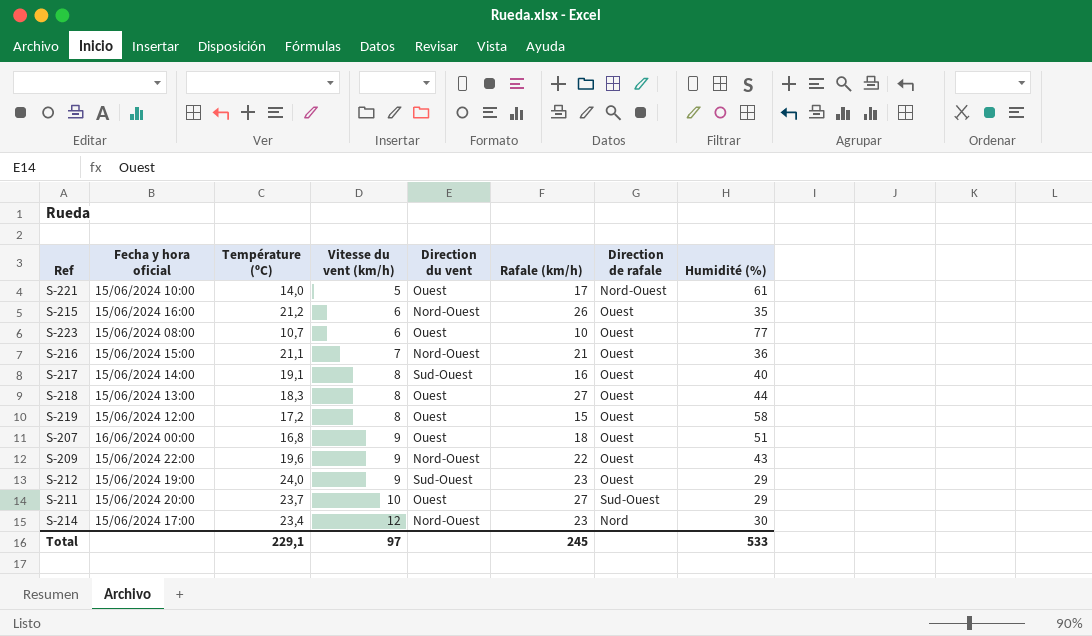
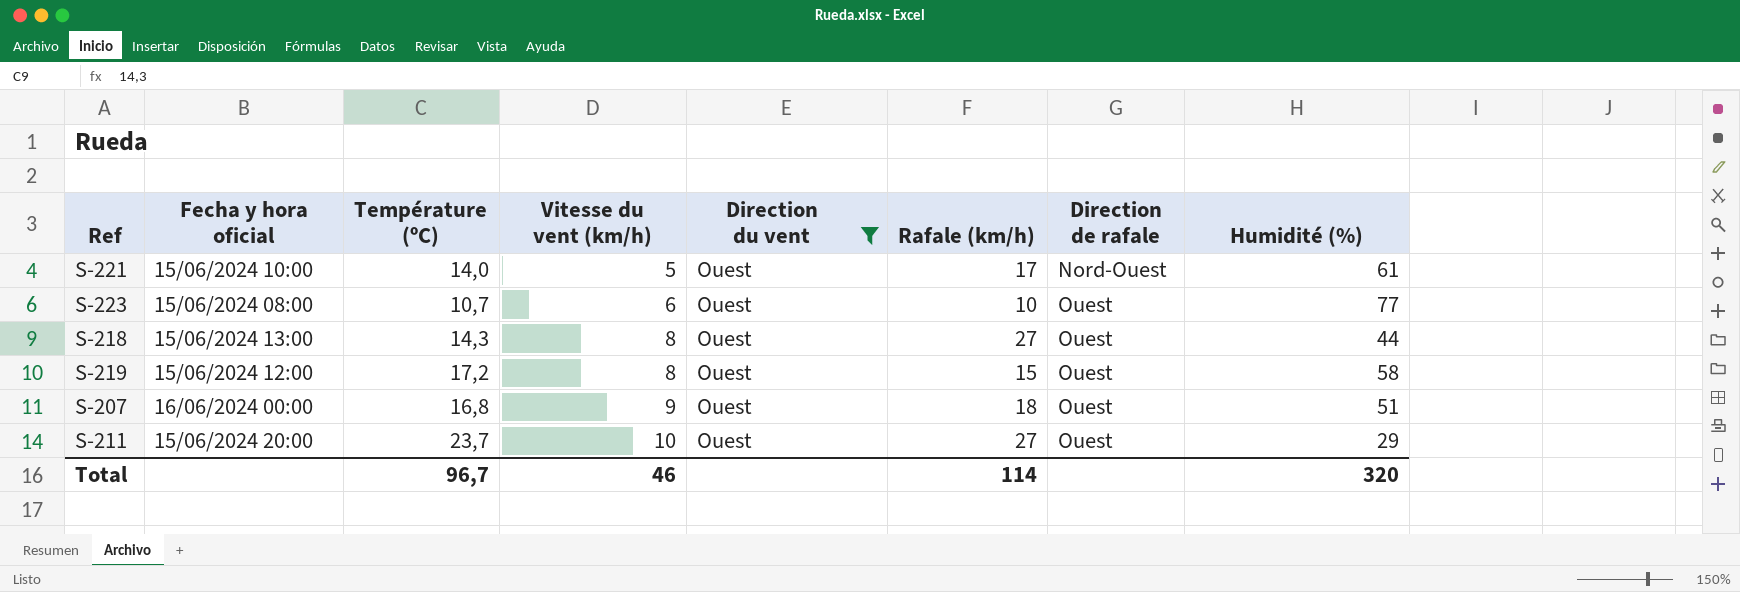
filter: none -> Direction du vent = Ouest
S-218 | Température (ºC): 18,3 -> 14,3
S-211 | Direction de rafale: Sud-Ouest -> Ouest
Total | Température (ºC): 229,1 -> 96,7
Total | Vitesse du vent (km/h): 97 -> 46
Total | Rafale (km/h): 245 -> 114
Total | Humidité (%): 533 -> 320

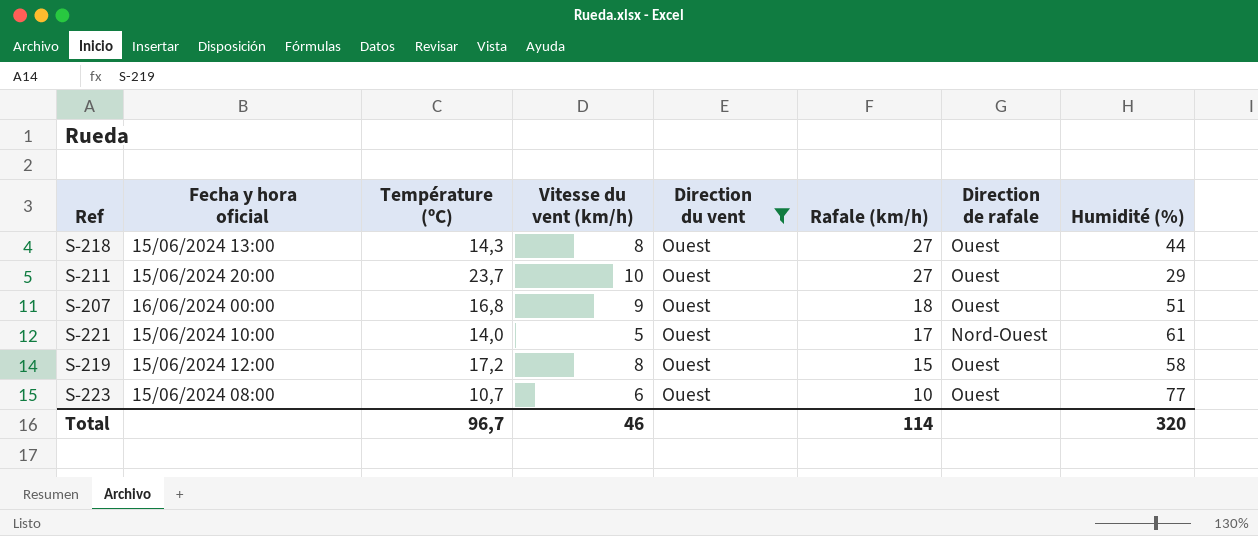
row order: Vitesse du vent (km/h) ascending -> Rafale (km/h) descending

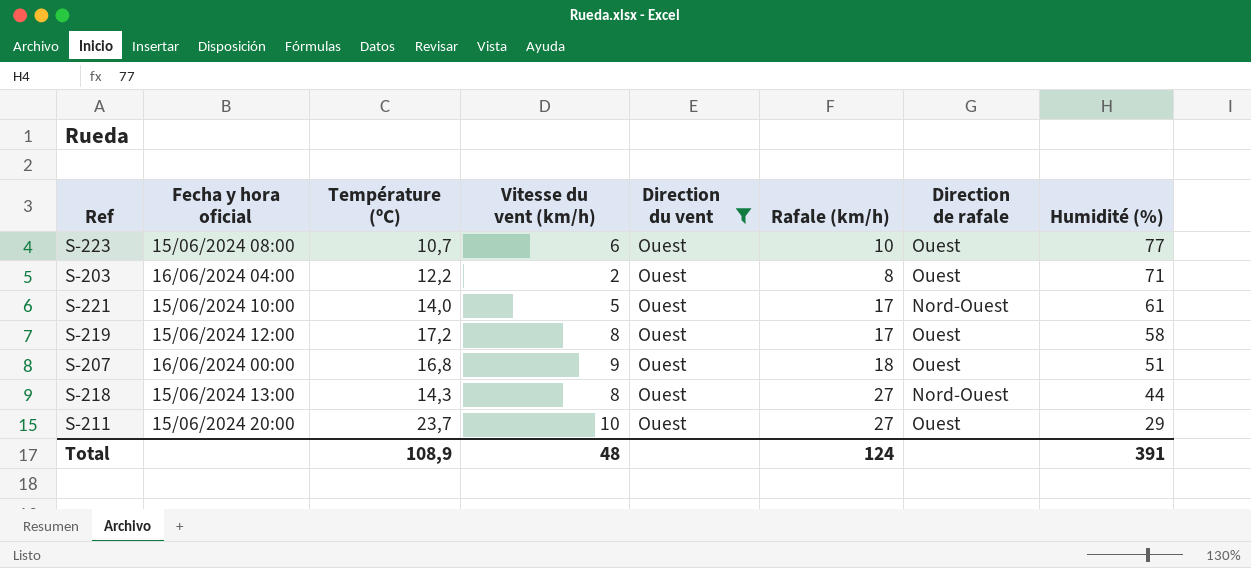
row order: Rafale (km/h) descending -> Humidité (%) descending
row S-203: none -> 16/06/2024 04:00 | 12,2 | 2 | Ouest | 8 | Ouest | 71
S-219 | Rafale (km/h): 15 -> 17
S-218 | Direction de rafale: Ouest -> Nord-Ouest
Total | Température (ºC): 96,7 -> 108,9
Total | Vitesse du vent (km/h): 46 -> 48
Total | Rafale (km/h): 114 -> 124
Total | Humidité (%): 320 -> 391

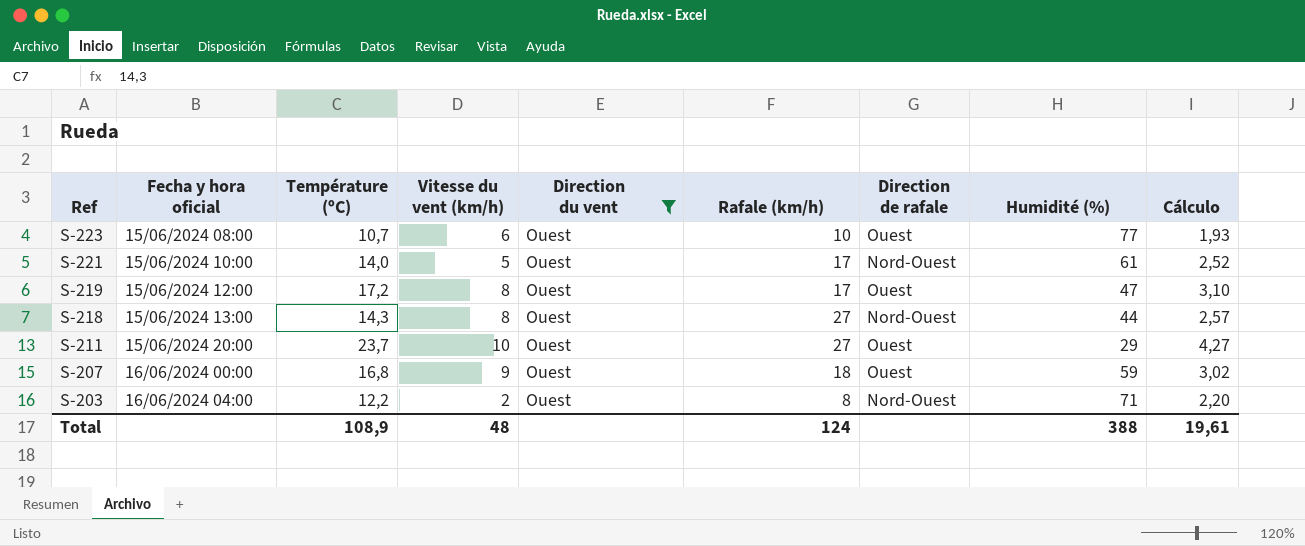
row order: Humidité (%) descending -> Ref descending
column Cálculo | formula: none -> [Température (ºC)] * 0,18
S-219 | Humidité (%): 58 -> 47
S-207 | Humidité (%): 51 -> 59
S-203 | Direction de rafale: Ouest -> Nord-Ouest
Total | Humidité (%): 391 -> 388

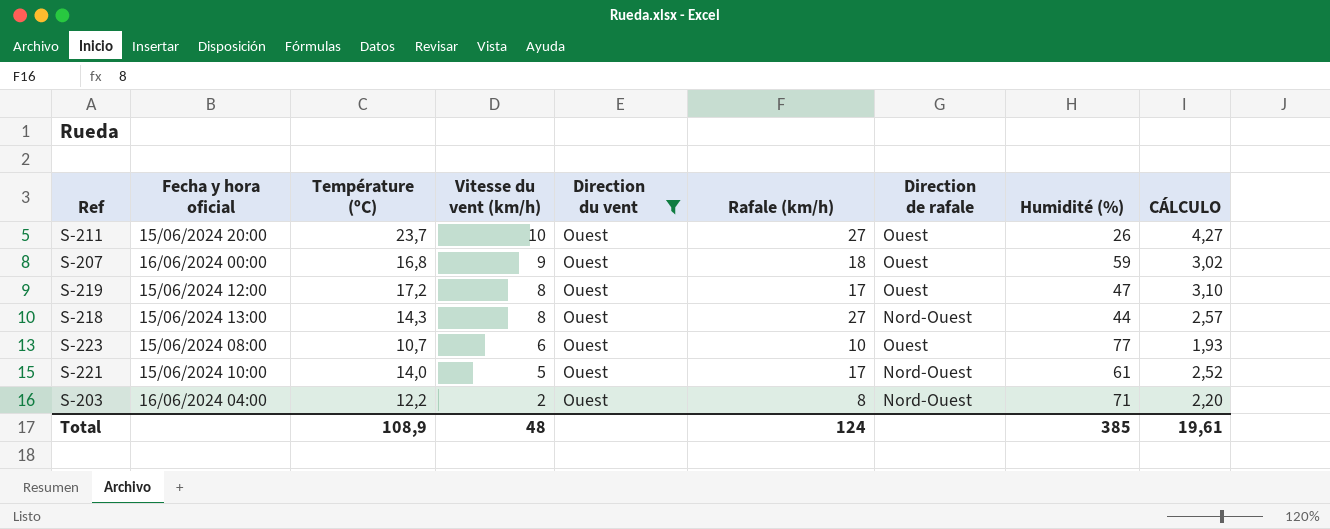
row order: Ref descending -> Vitesse du vent (km/h) descending
column name: Cálculo -> CÁLCULO
S-211 | Humidité (%): 29 -> 26
Total | Humidité (%): 388 -> 385

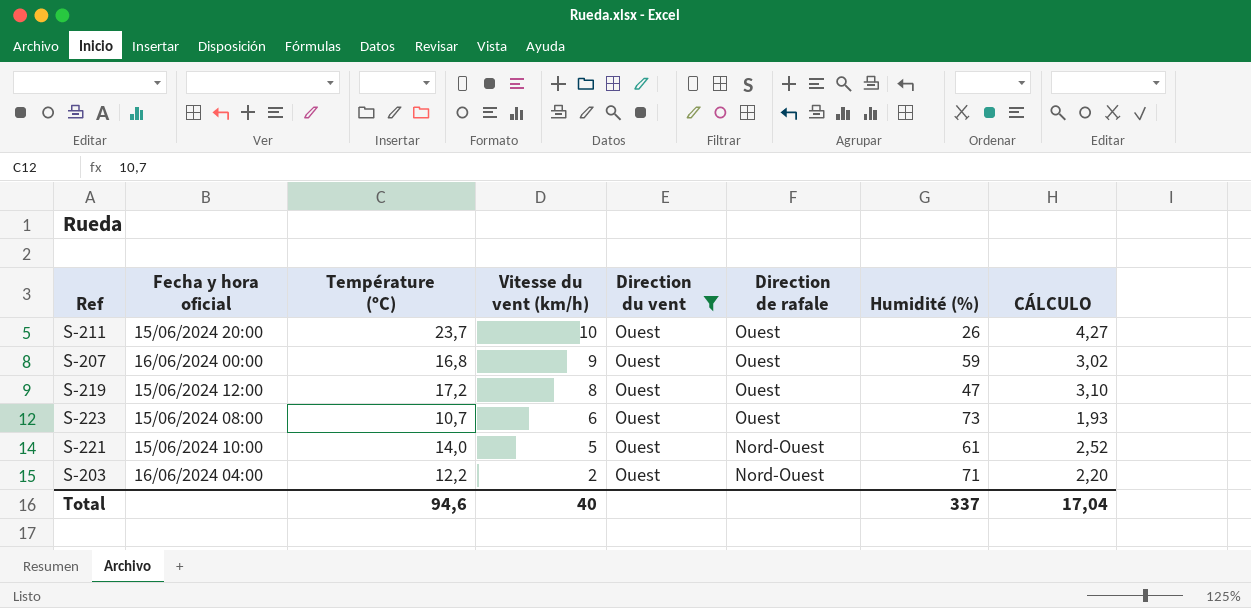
column Rafale (km/h) | position: 6 -> none
row S-218: 15/06/2024 13:00 | 14,3 | 8 | Ouest | 27 | Nord-Ouest | 44 | 2,57 -> none
S-223 | Humidité (%): 77 -> 73
Total | Température (ºC): 108,9 -> 94,6
Total | Vitesse du vent (km/h): 48 -> 40
Total | Humidité (%): 385 -> 337
Total | CÁLCULO: 19,61 -> 17,04

